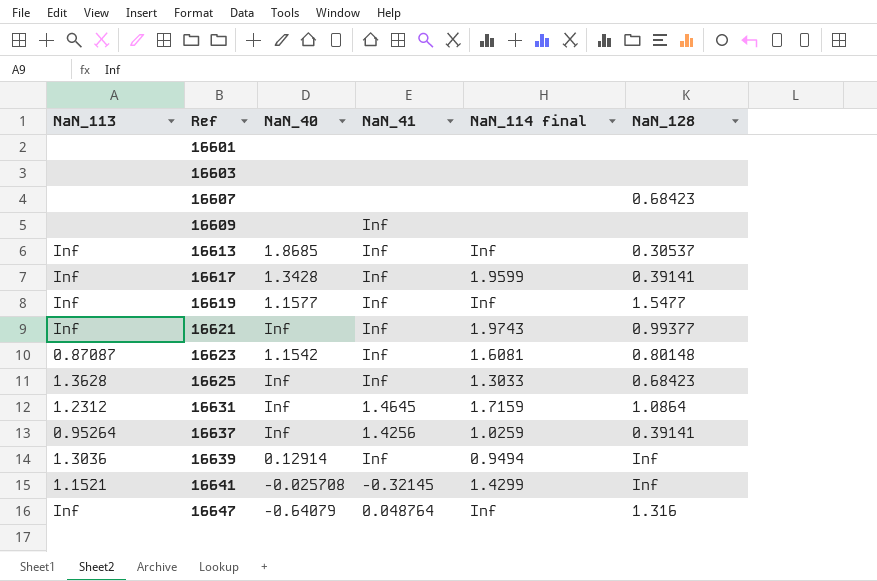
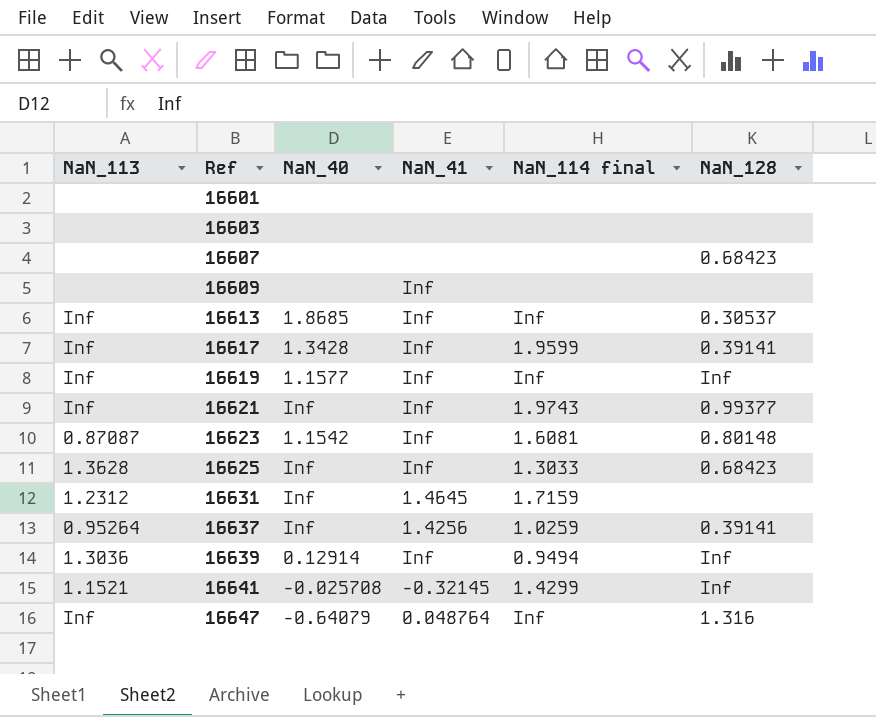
16619 | NaN_128: 1.5477 -> Inf
16631 | NaN_128: 1.0864 -> none

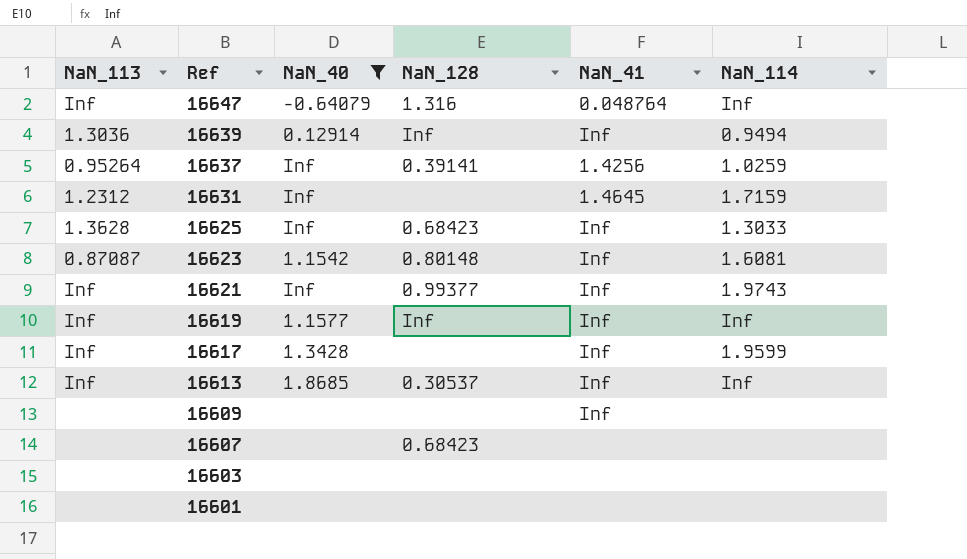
filter: none -> NaN_40 != -0.025708
row order: Ref ascending -> Ref descending
column NaN_128 | position: 6 -> 4
column name: NaN_114 final -> NaN_114
16617 | NaN_128: 0.39141 -> none

